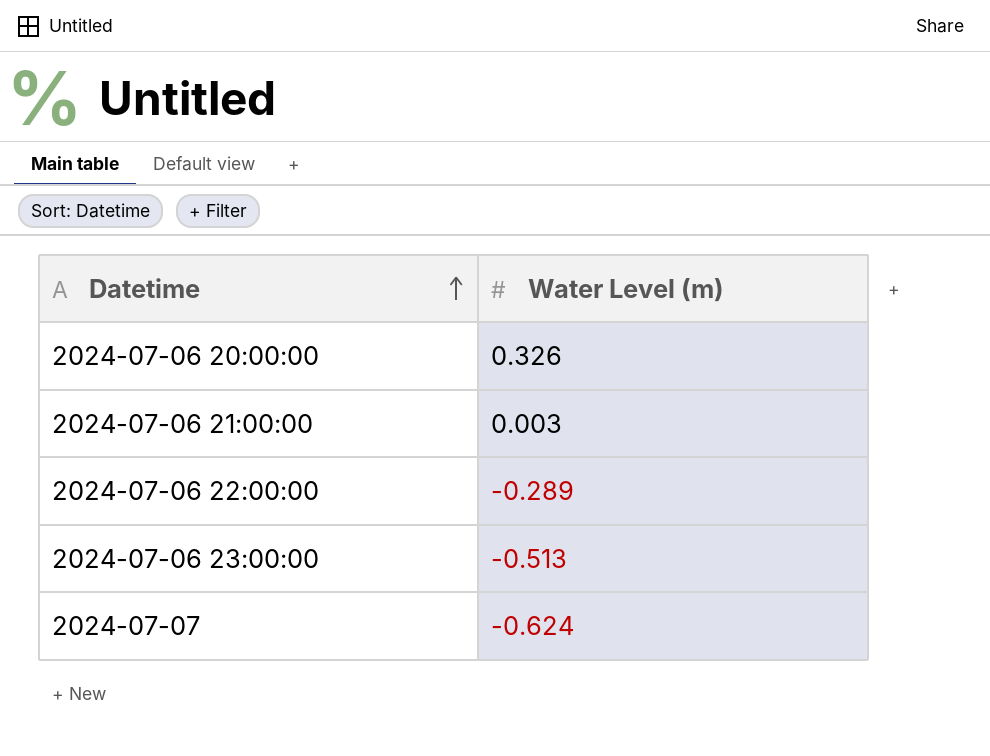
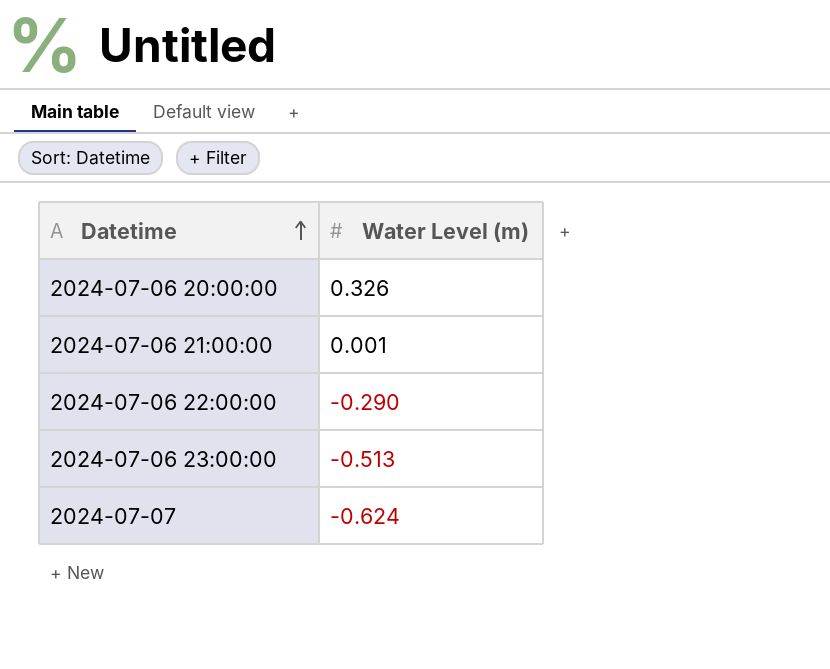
2024-07-06 21:00:00 | Water Level (m): 0.003 -> 0.001
2024-07-06 22:00:00 | Water Level (m): -0.289 -> -0.290

